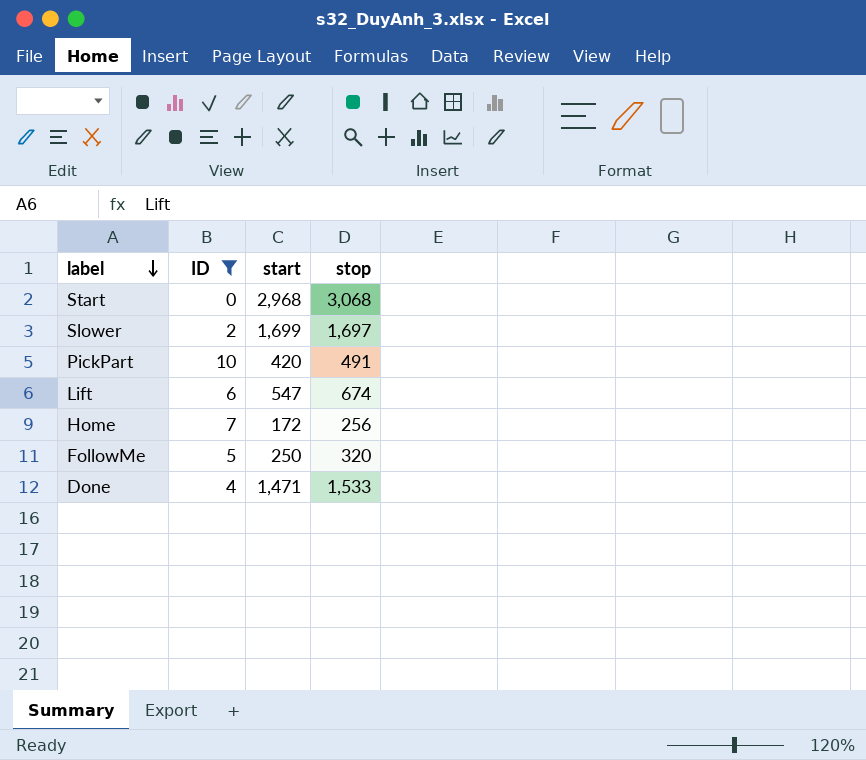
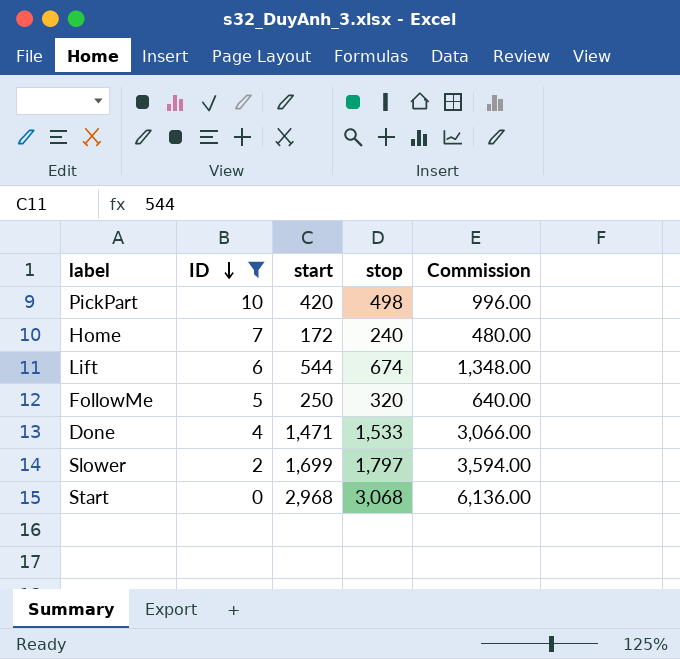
row order: label descending -> ID descending
column Commission | formula: none -> [stop] * 2
PickPart | stop: 491 -> 498
Home | stop: 256 -> 240
Lift | start: 547 -> 544
Slower | stop: 1,697 -> 1,797

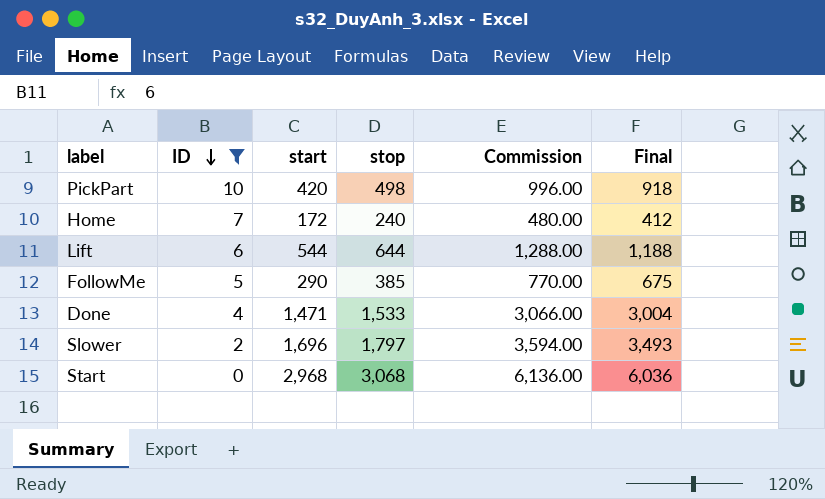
column Final | formula: none -> [start] + [stop]
Lift | stop: 674 -> 644
Lift | Commission: 1,348.00 -> 1,288.00
FollowMe | start: 250 -> 290
FollowMe | stop: 320 -> 385
FollowMe | Commission: 640.00 -> 770.00
Slower | start: 1,699 -> 1,696

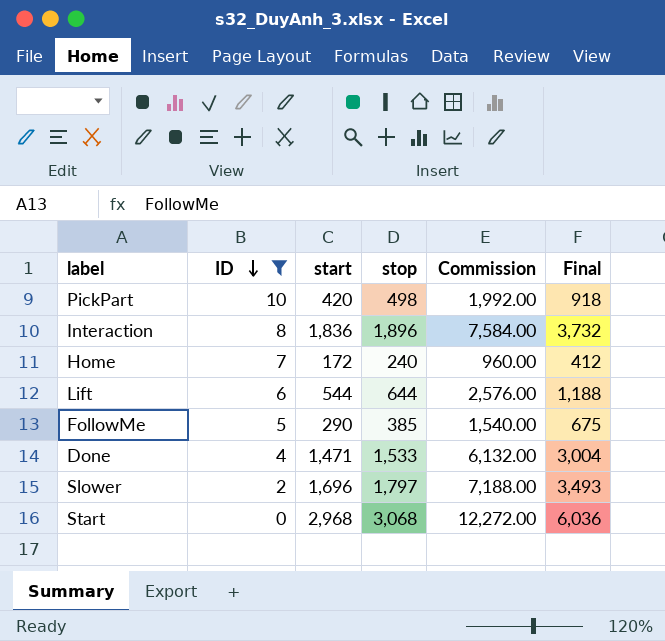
column Commission | formula: [stop] * 2 -> [stop] * 4
row Interaction: none -> 8 | 1,836 | 1,896 | 7,584.00 | 3,732

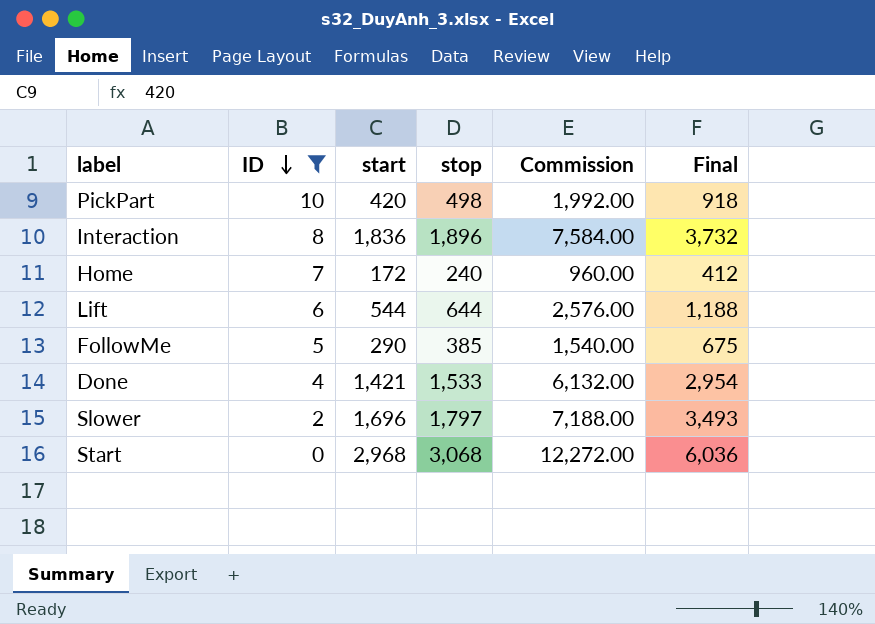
Done | start: 1,471 -> 1,421
Done | Final: 3,004 -> 2,954

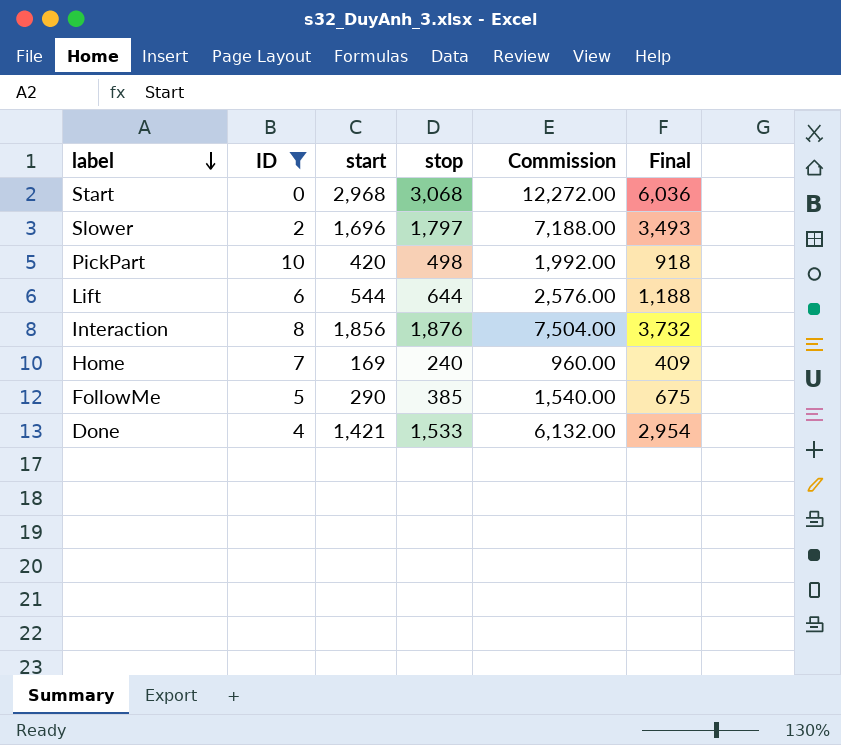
row order: ID descending -> label descending
Interaction | start: 1,836 -> 1,856
Interaction | stop: 1,896 -> 1,876
Interaction | Commission: 7,584.00 -> 7,504.00
Home | start: 172 -> 169
Home | Final: 412 -> 409

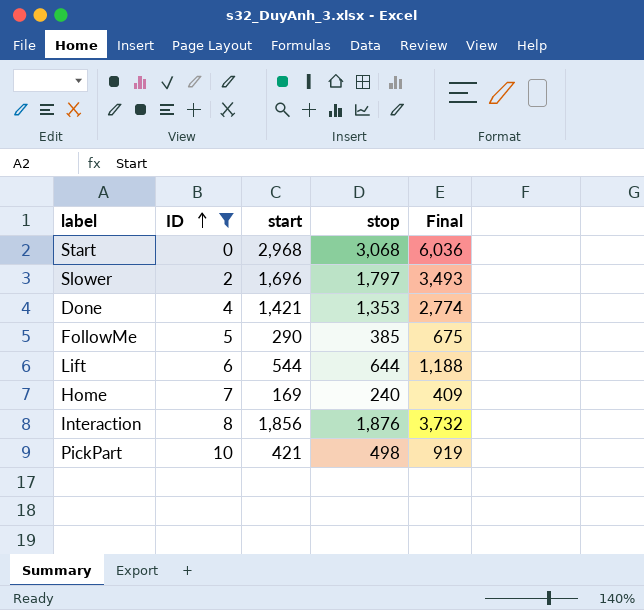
row order: label descending -> ID ascending
column Commission | formula: [stop] * 4 -> none
Done | stop: 1,533 -> 1,353
Done | Final: 2,954 -> 2,774
PickPart | start: 420 -> 421
PickPart | Final: 918 -> 919

